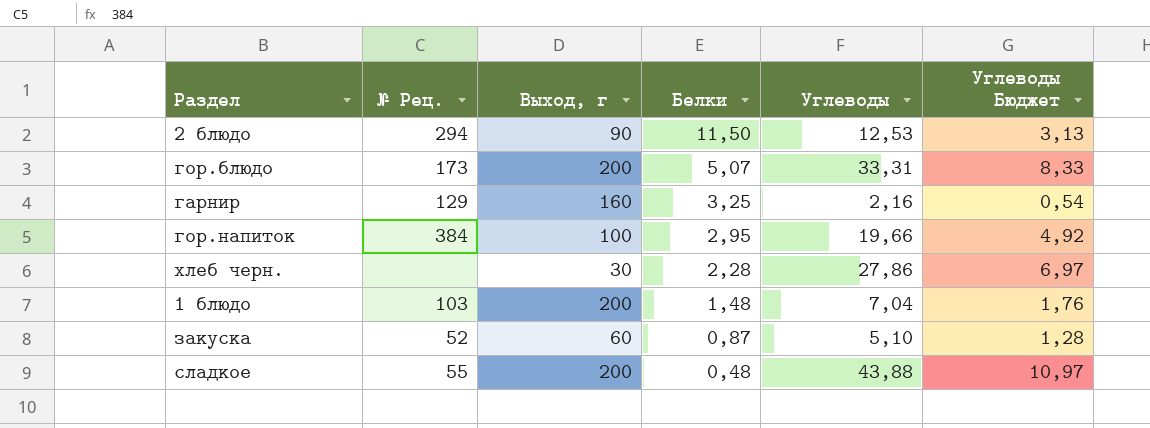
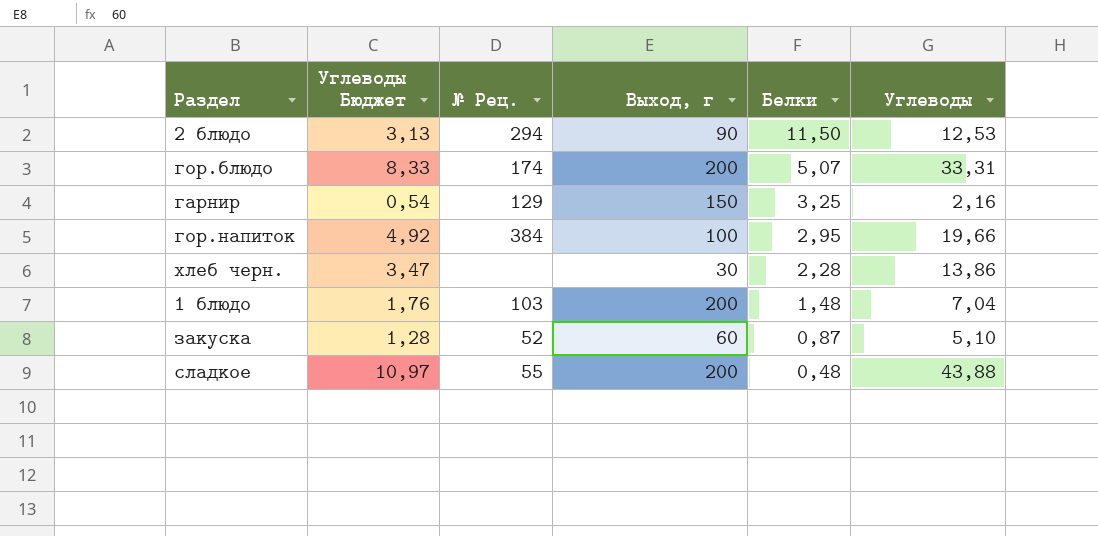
column Углеводы Бюджет | position: 6 -> 2
гор.блюдо | № Рец.: 173 -> 174
гарнир | Выход, г: 160 -> 150
хлеб черн. | Углеводы Бюджет: 6,97 -> 3,47
хлеб черн. | Углеводы: 27,86 -> 13,86

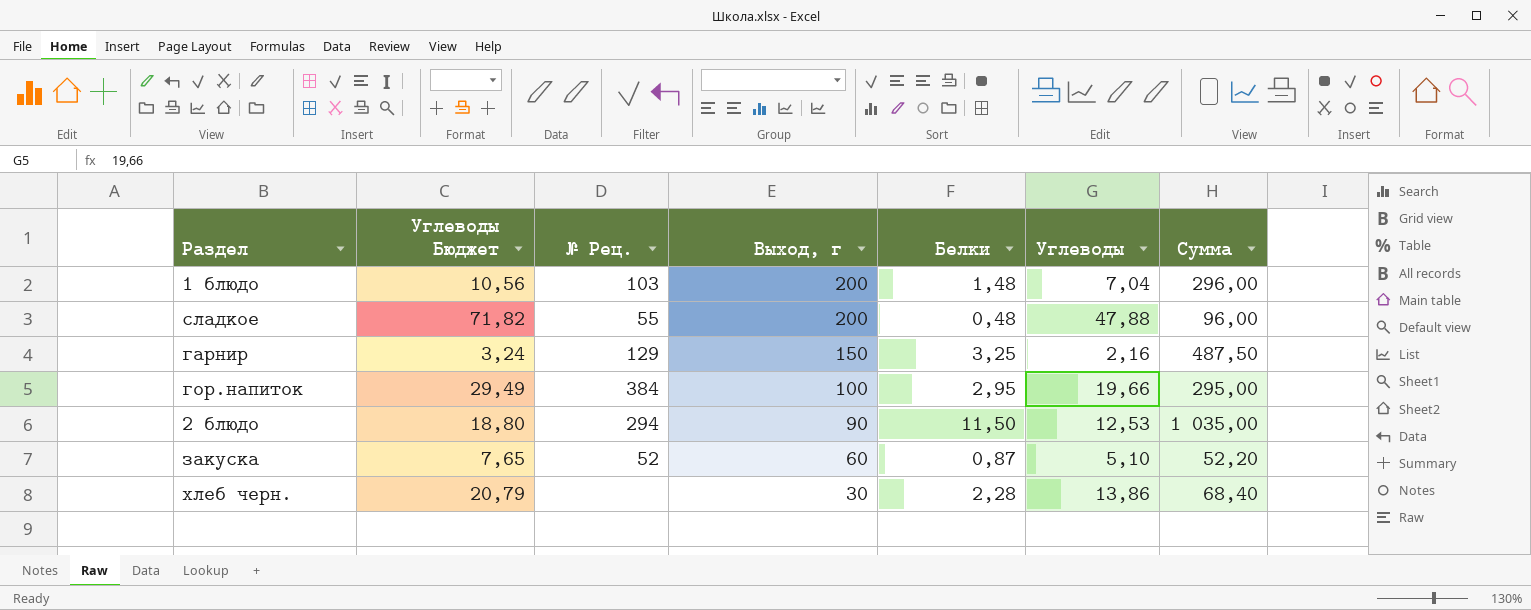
row order: Белки descending -> Выход, г descending
column Углеводы Бюджет | formula: [Углеводы] * 0,25 -> [Углеводы] * 1,5
column Сумма | formula: none -> [Выход, г] * [Белки]
row гор.блюдо: 8,33 | 174 | 200 | 5,07 | 33,31 -> none
сладкое | Углеводы: 43,88 -> 47,88

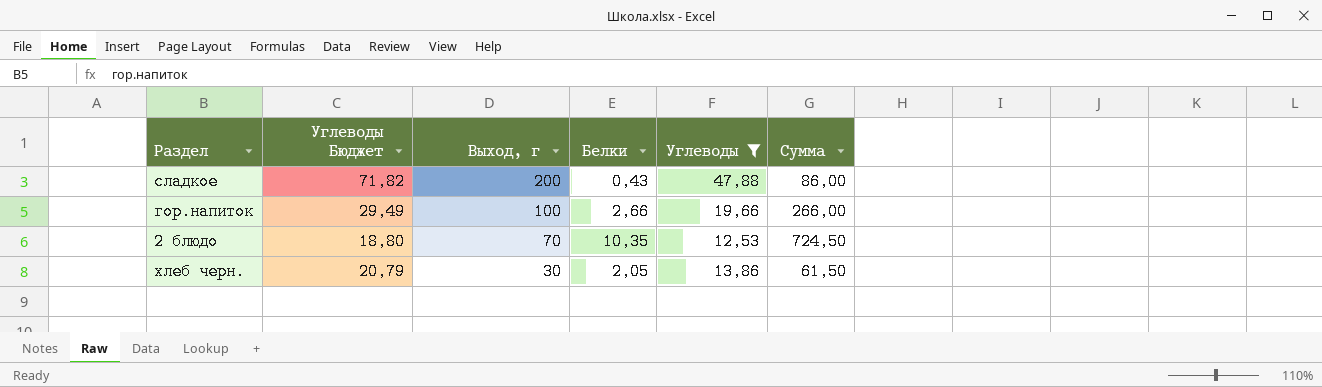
filter: none -> Углеводы >= 12,53
column № Рец. | position: 3 -> none
сладкое | Белки: 0,48 -> 0,43
сладкое | Сумма: 96,00 -> 86,00
гор.напиток | Белки: 2,95 -> 2,66
гор.напиток | Сумма: 295,00 -> 266,00
2 блюдо | Выход, г: 90 -> 70
2 блюдо | Белки: 11,50 -> 10,35
2 блюдо | Сумма: 1 035,00 -> 724,50
хлеб черн. | Белки: 2,28 -> 2,05
хлеб черн. | Сумма: 68,40 -> 61,50

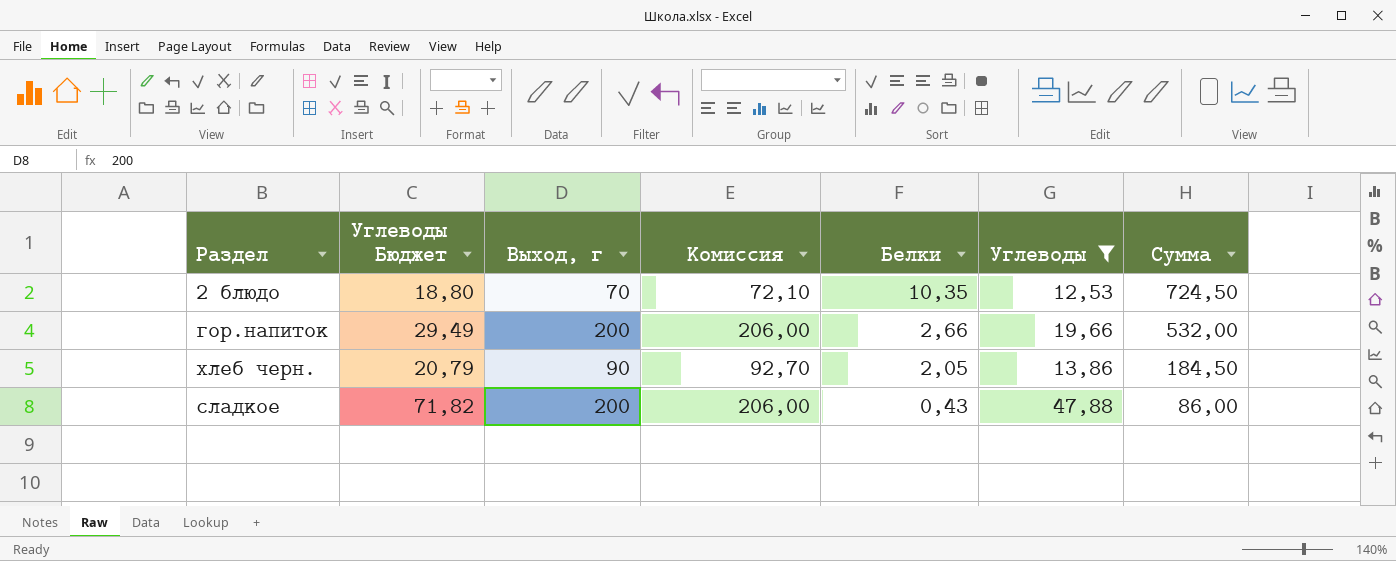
row order: Выход, г descending -> Белки descending
column Комиссия | formula: none -> [Выход, г] * 1,03
гор.напиток | Выход, г: 100 -> 200
гор.напиток | Сумма: 266,00 -> 532,00
хлеб черн. | Выход, г: 30 -> 90
хлеб черн. | Сумма: 61,50 -> 184,50

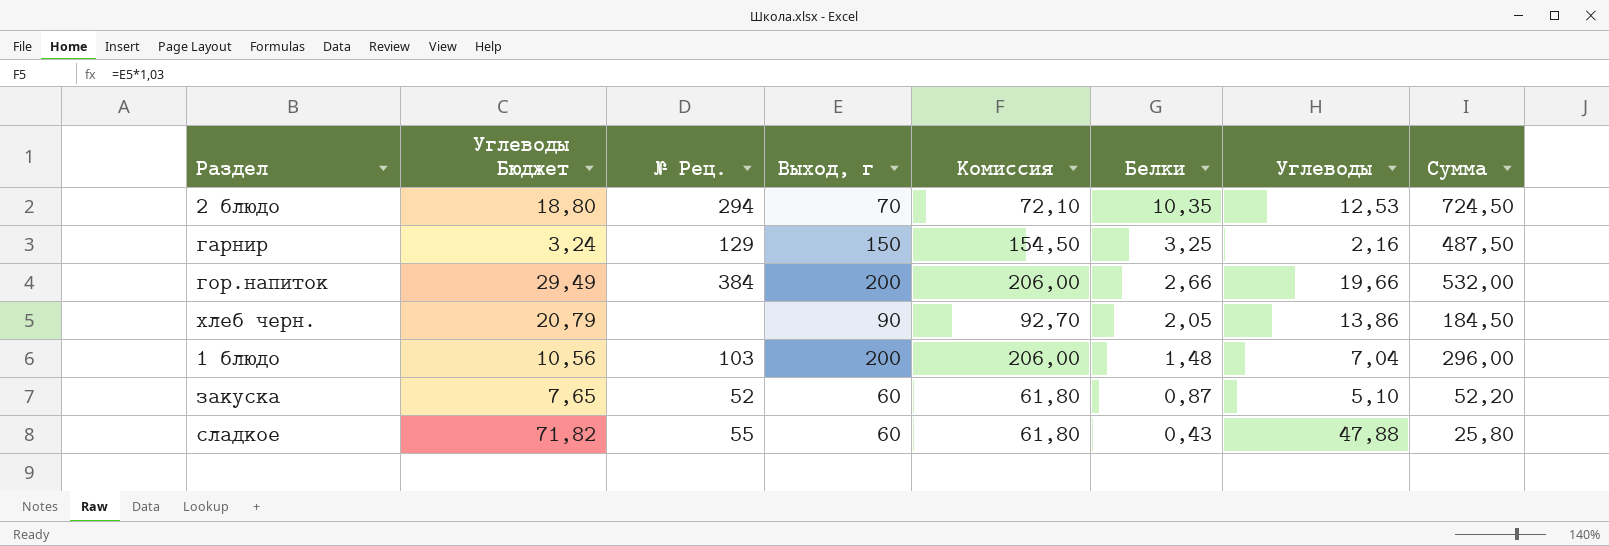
filter: Углеводы >= 12,53 -> none
column № Рец. | position: none -> 3
сладкое | Выход, г: 200 -> 60
сладкое | Комиссия: 206,00 -> 61,80
сладкое | Сумма: 86,00 -> 25,80

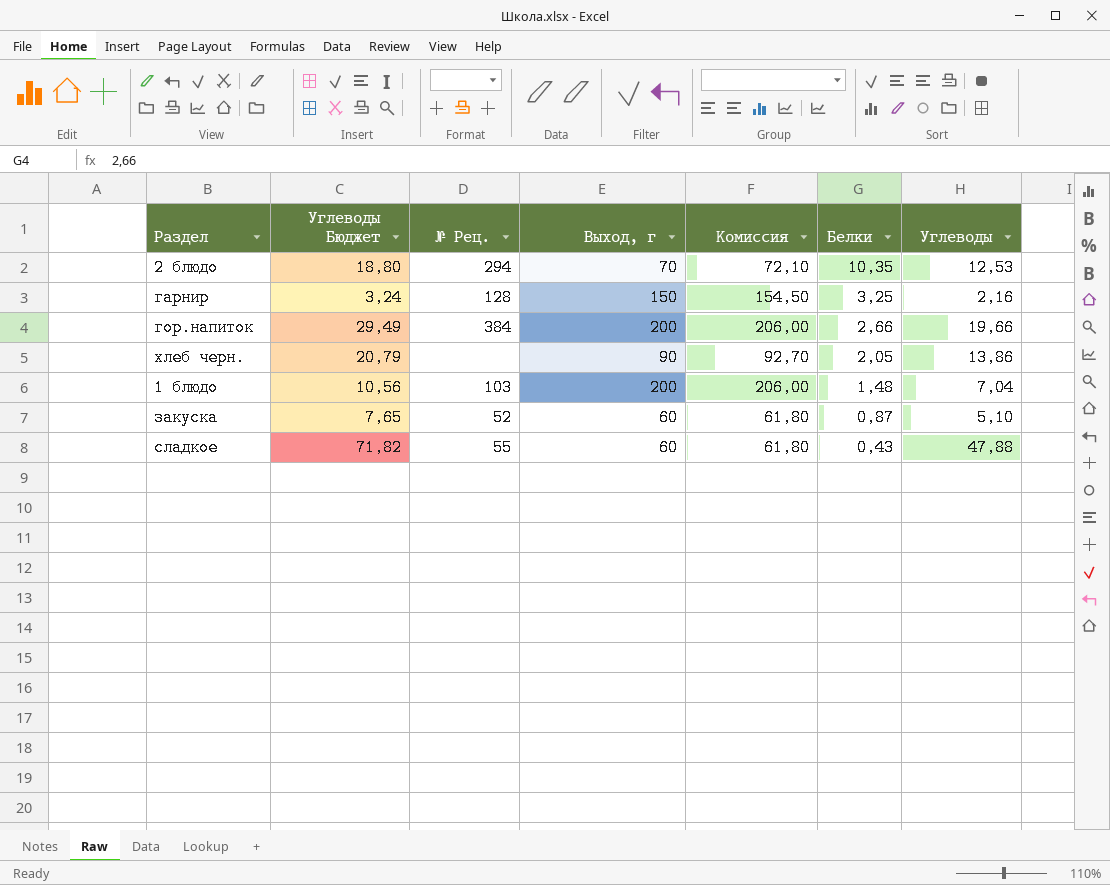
column Сумма | formula: [Выход, г] * [Белки] -> none
гарнир | № Рец.: 129 -> 128

